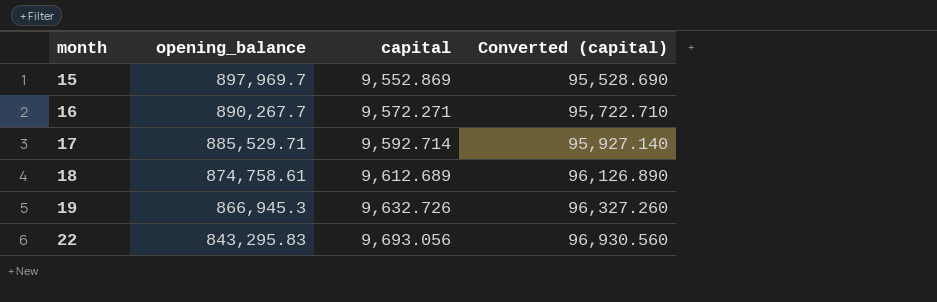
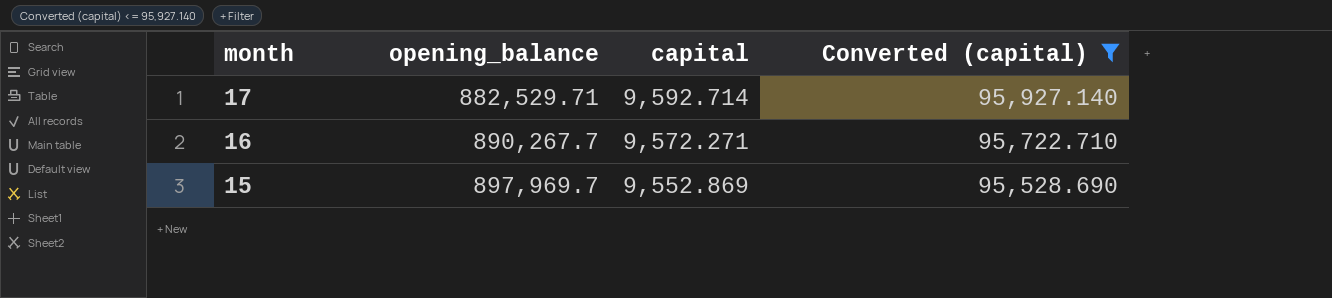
filter: none -> Converted (capital) <= 95,927.140
row order: month ascending -> month descending
17 | opening_balance: 885,529.71 -> 882,529.71

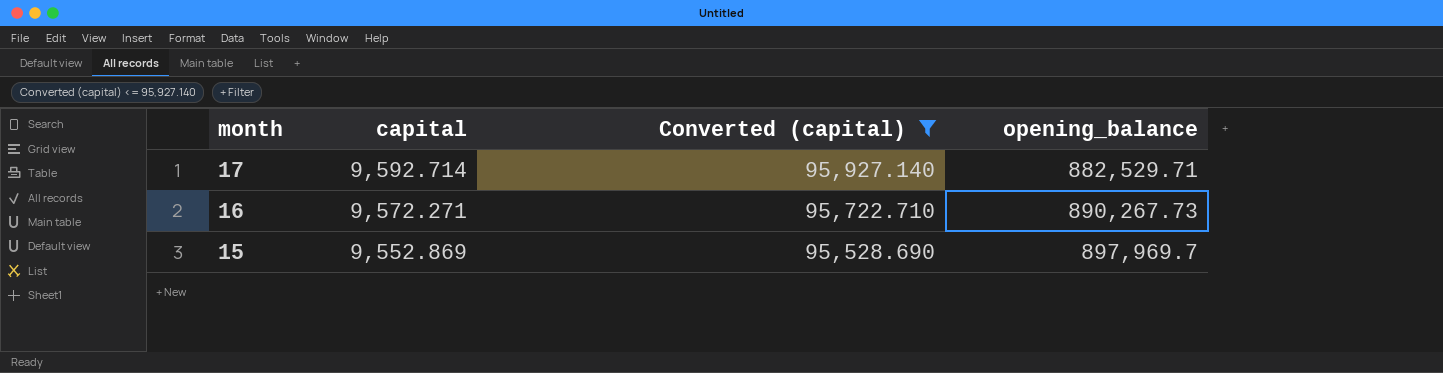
column opening_balance | position: 2 -> 4
16 | opening_balance: 890,267.7 -> 890,267.73

